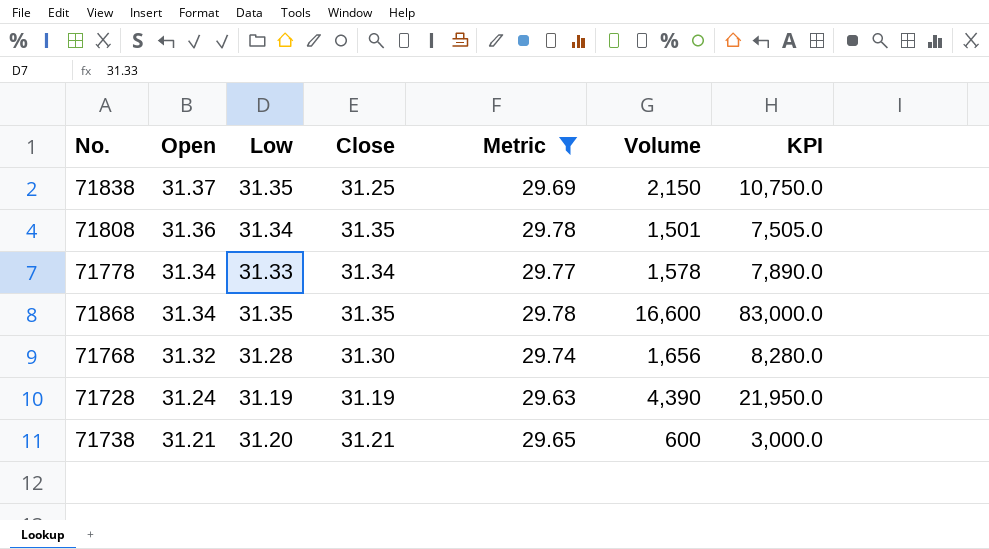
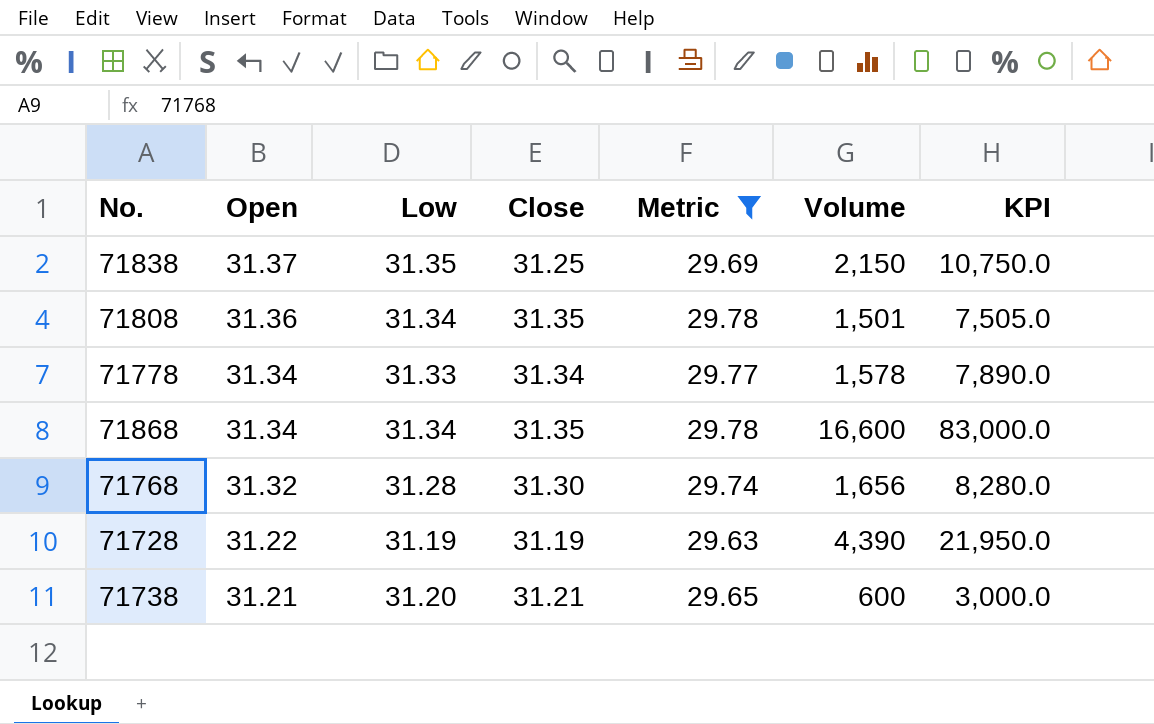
71868 | Low: 31.35 -> 31.34
71728 | Open: 31.24 -> 31.22

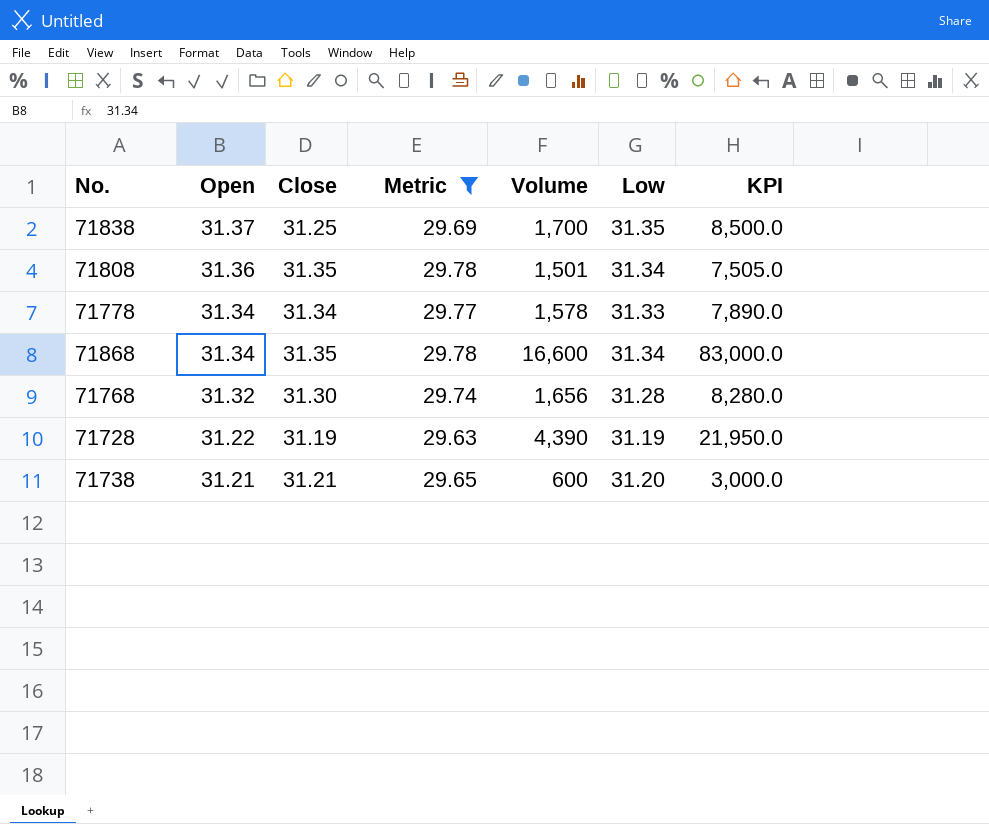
column Low | position: 3 -> 6
71838 | Volume: 2,150 -> 1,700
71838 | KPI: 10,750.0 -> 8,500.0

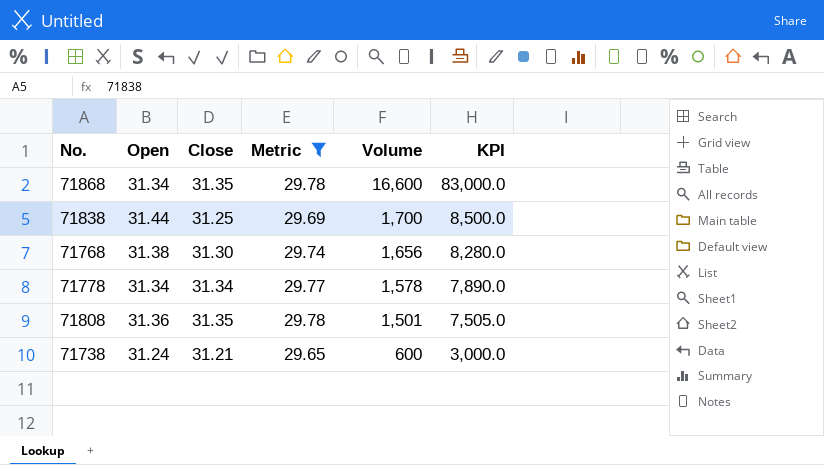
row order: Open descending -> Volume descending
column Low | position: 6 -> none
row 71728: 31.22 | 31.19 | 29.63 | 4,390 | 31.19 | 21,950.0 -> none
71838 | Open: 31.37 -> 31.44
71768 | Open: 31.32 -> 31.38
71738 | Open: 31.21 -> 31.24

